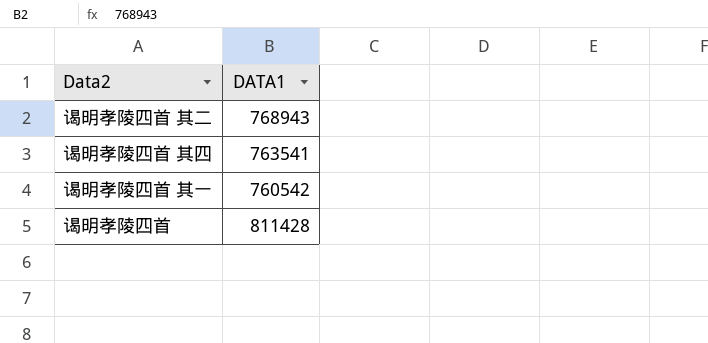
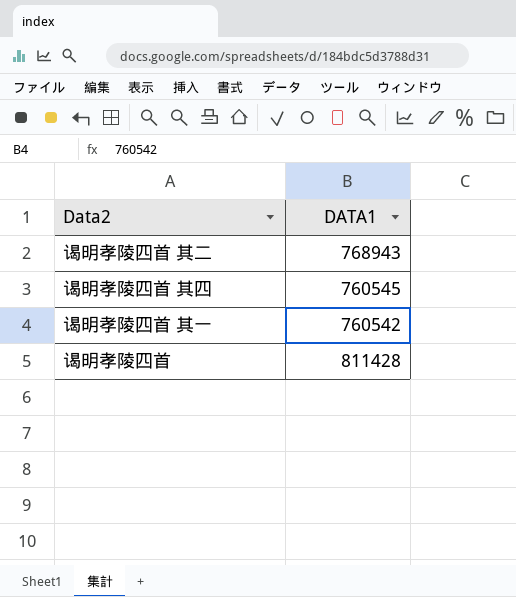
谒明孝陵四首 其四 | DATA1: 763541 -> 760545

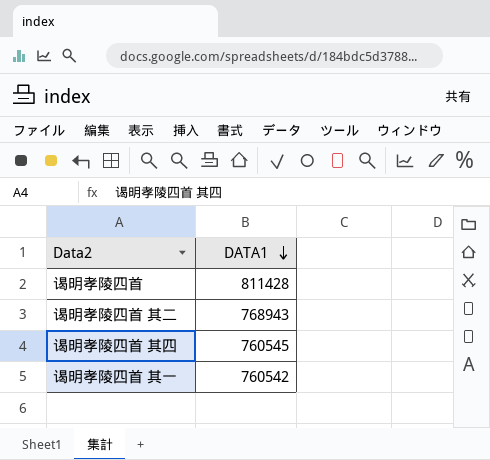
row order: none -> DATA1 descending

